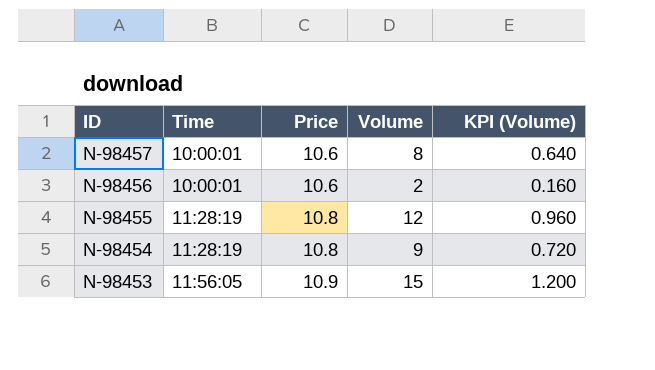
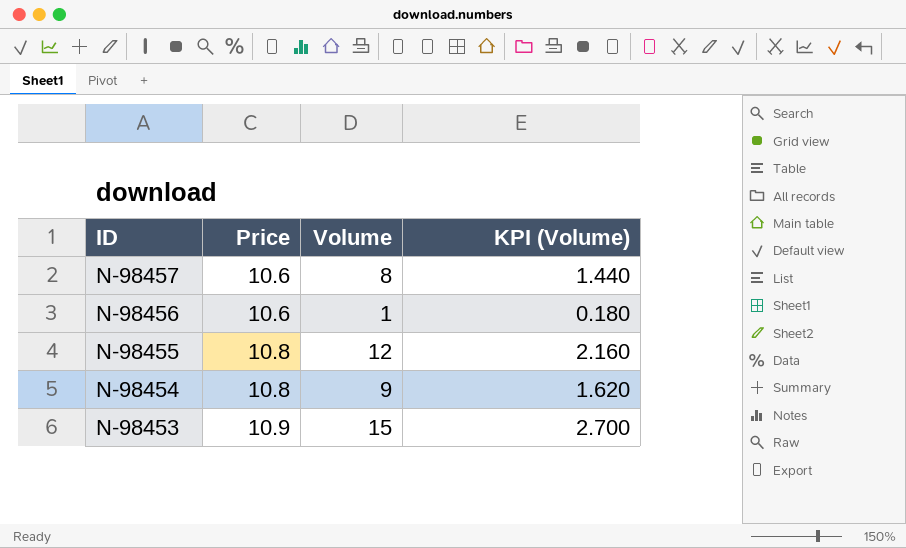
column Time | position: 2 -> none
column KPI (Volume) | formula: [Volume] * 0.08 -> [Volume] * 0.18
N-98456 | Volume: 2 -> 1

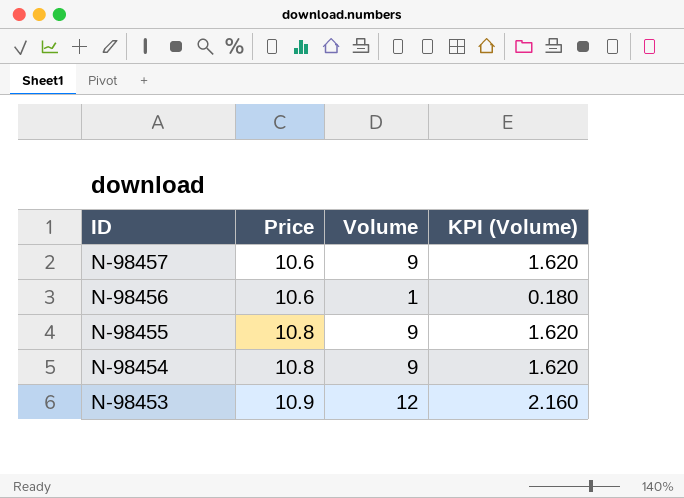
N-98457 | Volume: 8 -> 9
N-98457 | KPI (Volume): 1.440 -> 1.620
N-98455 | Volume: 12 -> 9
N-98455 | KPI (Volume): 2.160 -> 1.620
N-98453 | Volume: 15 -> 12
N-98453 | KPI (Volume): 2.700 -> 2.160

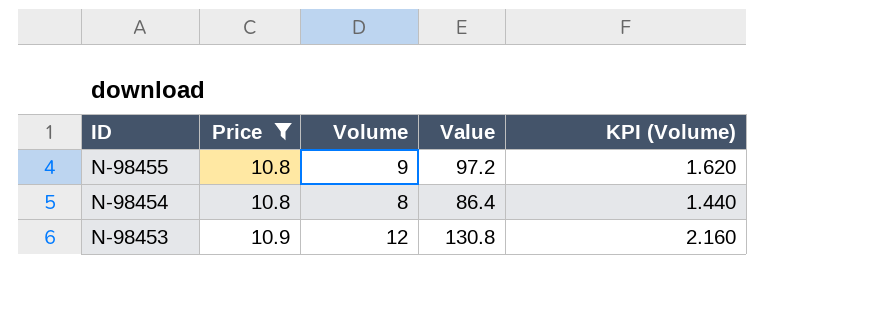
filter: none -> Price != 10.6
column Value | formula: none -> [Price] * [Volume]
N-98454 | Volume: 9 -> 8
N-98454 | KPI (Volume): 1.620 -> 1.440

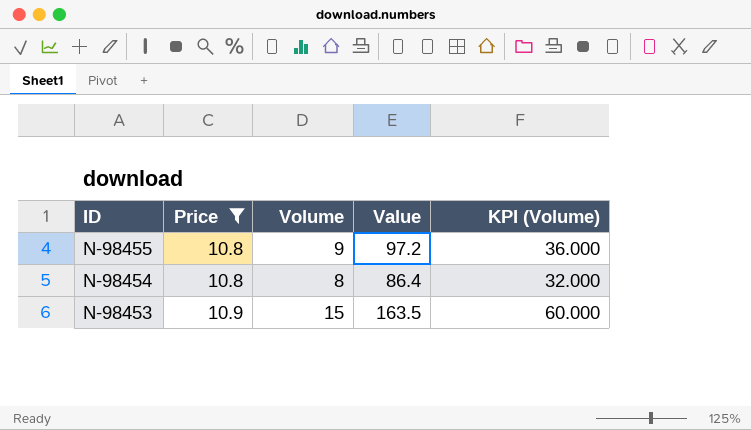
column KPI (Volume) | formula: [Volume] * 0.18 -> [Volume] * 4
N-98453 | Volume: 12 -> 15
N-98453 | Value: 130.8 -> 163.5

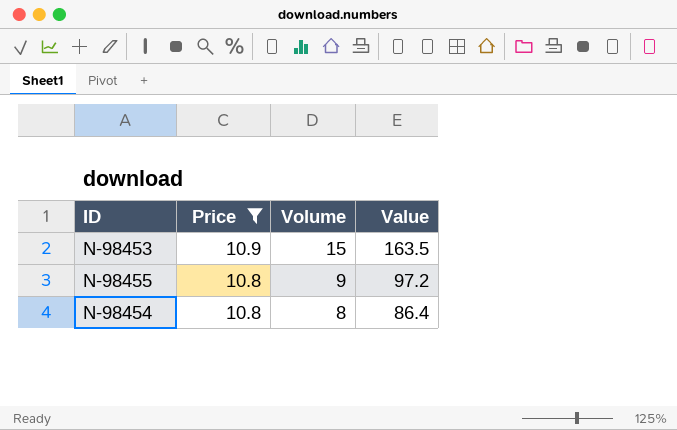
row order: ID descending -> Price descending
column KPI (Volume) | formula: [Volume] * 4 -> none

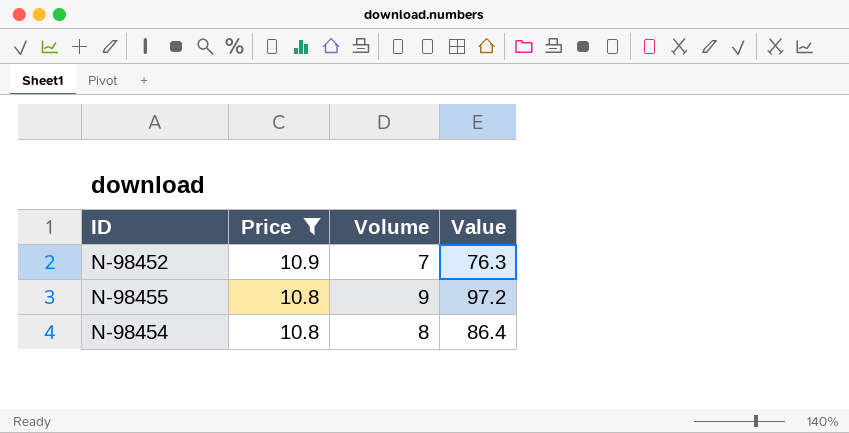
row N-98453: 10.9 | 15 | 163.5 -> none
row N-98452: none -> 10.9 | 7 | 76.3

